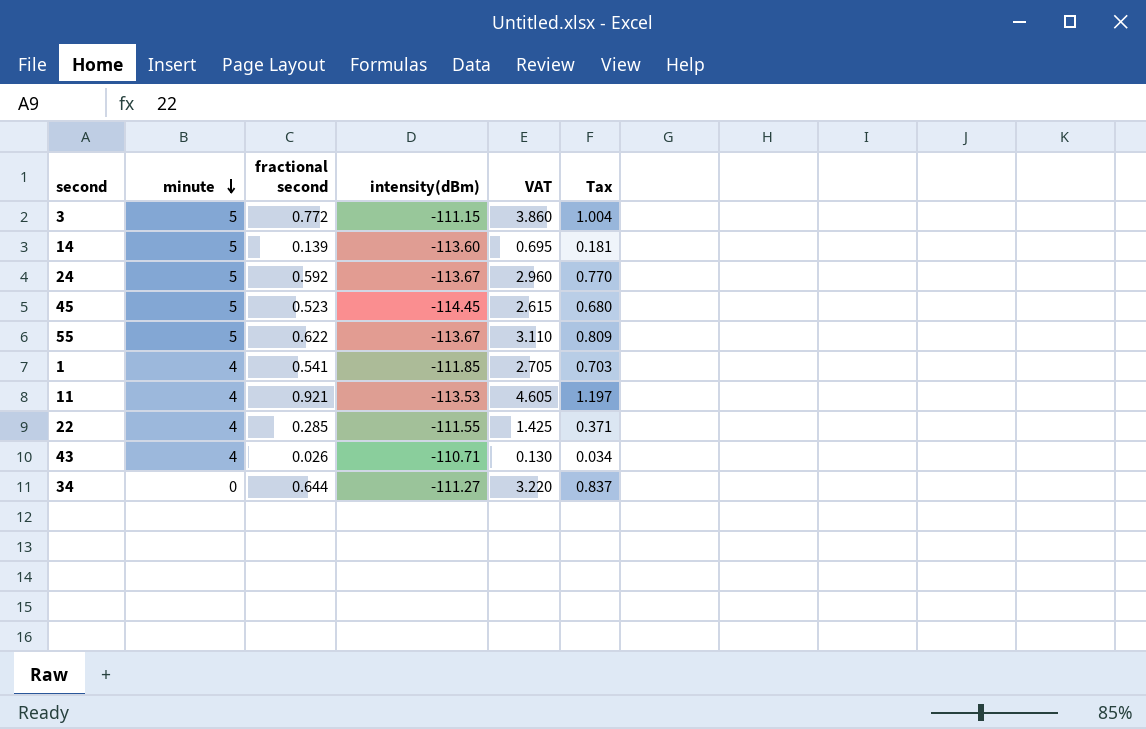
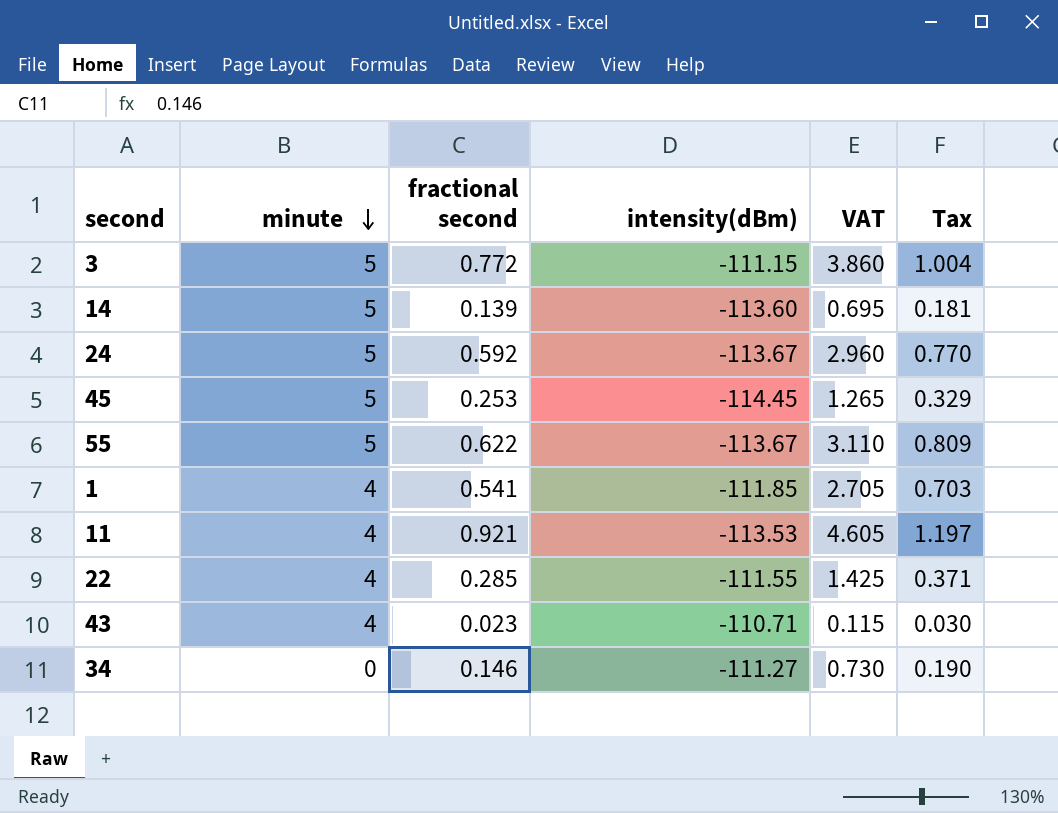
45 | fractional second: 0.523 -> 0.253
45 | VAT: 2.615 -> 1.265
45 | Tax: 0.680 -> 0.329
43 | fractional second: 0.026 -> 0.023
43 | VAT: 0.130 -> 0.115
43 | Tax: 0.034 -> 0.030
34 | fractional second: 0.644 -> 0.146
34 | VAT: 3.220 -> 0.730
34 | Tax: 0.837 -> 0.190

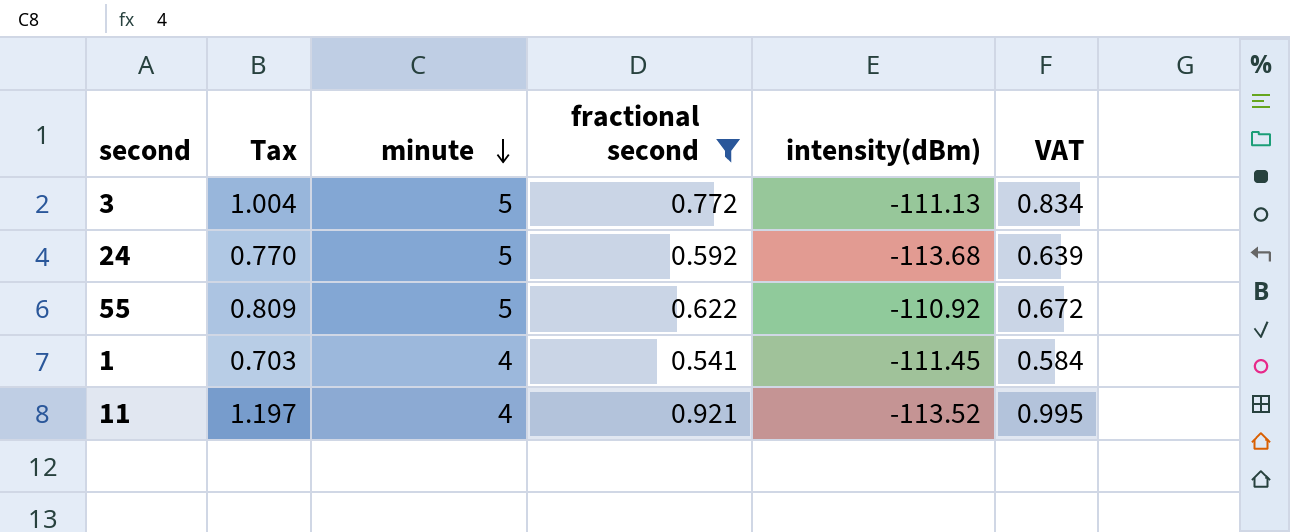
filter: none -> fractional second >= 0.541
column Tax | position: 6 -> 2
column VAT | formula: [fractional second] * 5 -> [fractional second] * 1.08
3 | intensity(dBm): -111.15 -> -111.13
24 | intensity(dBm): -113.67 -> -113.68
55 | intensity(dBm): -113.67 -> -110.92
1 | intensity(dBm): -111.85 -> -111.45
11 | intensity(dBm): -113.53 -> -113.52

